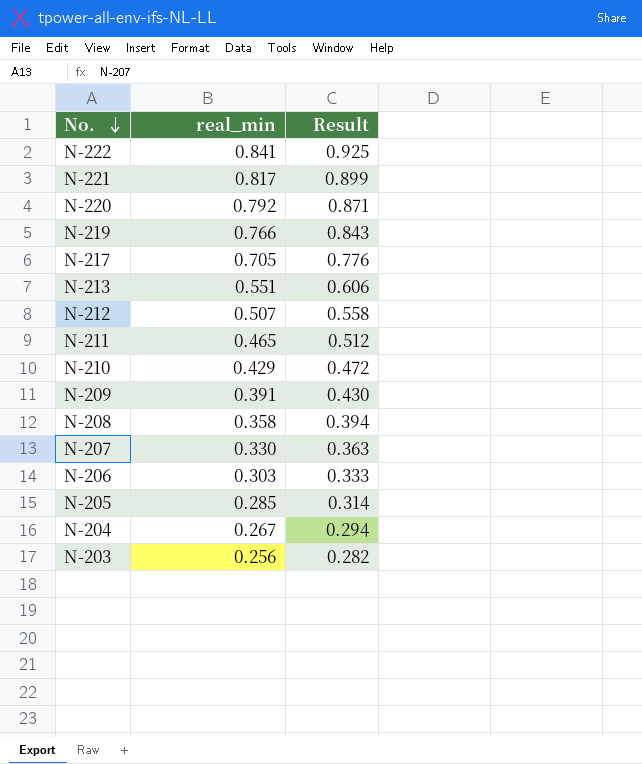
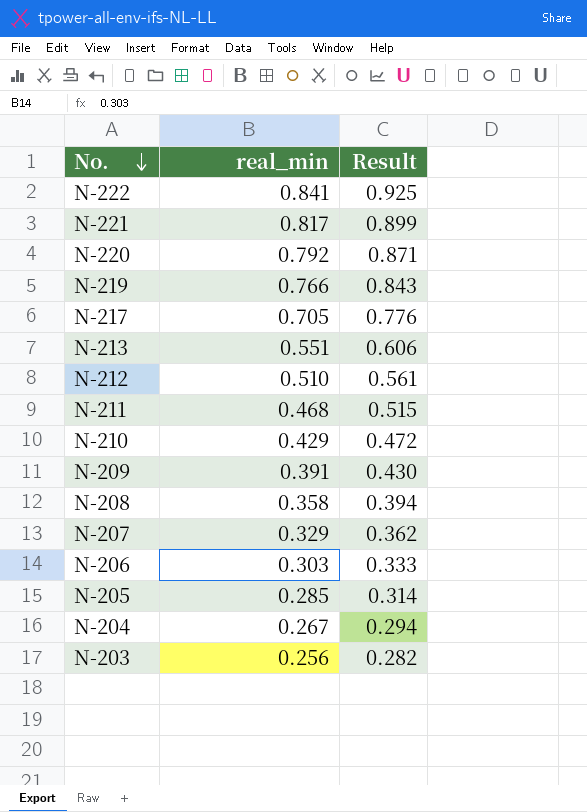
N-212 | real_min: 0.507 -> 0.510
N-212 | Result: 0.558 -> 0.561
N-211 | real_min: 0.465 -> 0.468
N-211 | Result: 0.512 -> 0.515
N-207 | real_min: 0.330 -> 0.329
N-207 | Result: 0.363 -> 0.362

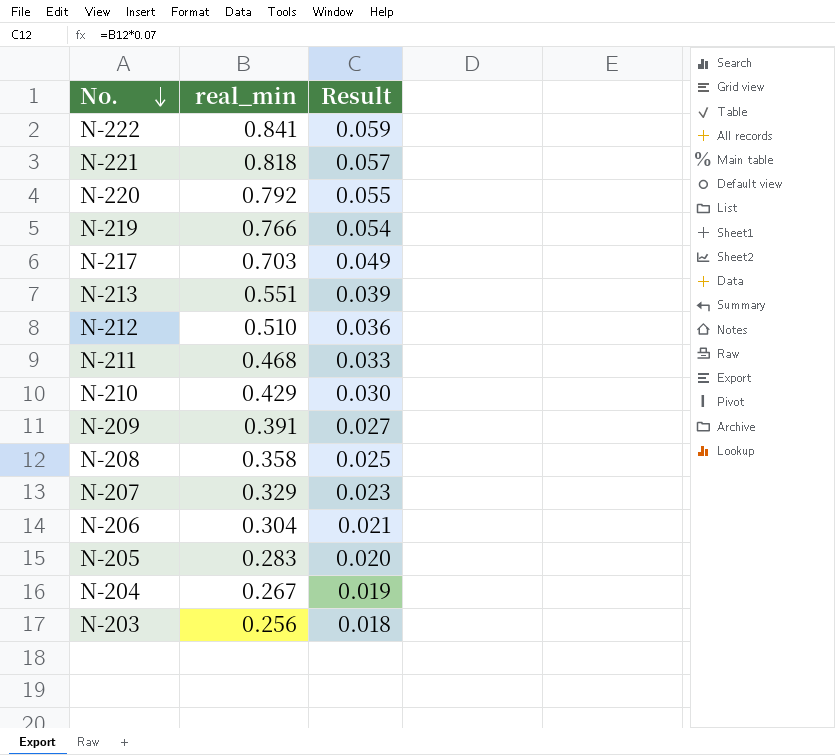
column Result | formula: [real_min] * 1.1 -> [real_min] * 0.07
N-221 | real_min: 0.817 -> 0.818
N-217 | real_min: 0.705 -> 0.703
N-206 | real_min: 0.303 -> 0.304
N-205 | real_min: 0.285 -> 0.283

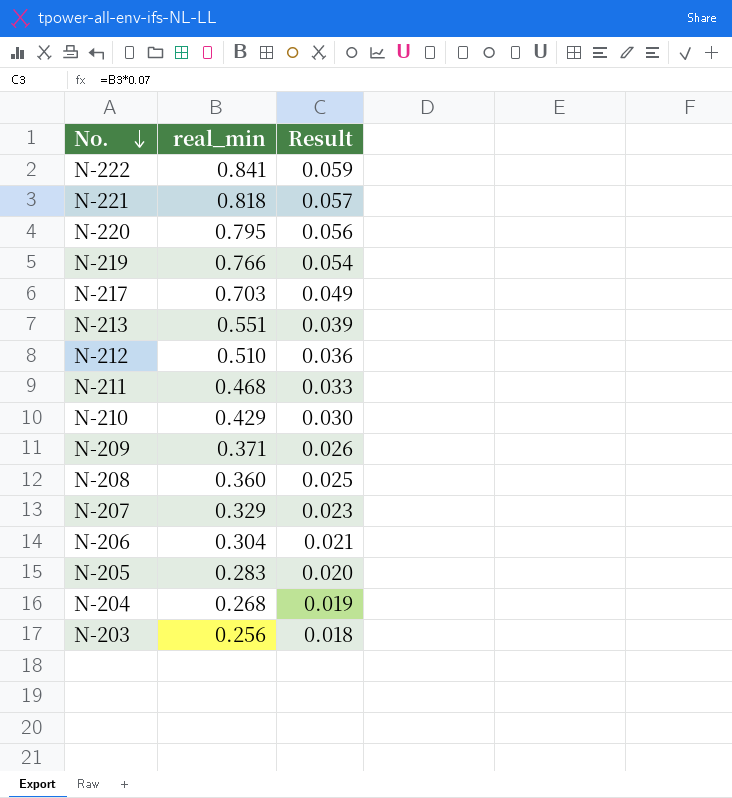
N-220 | real_min: 0.792 -> 0.795
N-220 | Result: 0.055 -> 0.056
N-209 | real_min: 0.391 -> 0.371
N-209 | Result: 0.027 -> 0.026
N-208 | real_min: 0.358 -> 0.360
N-204 | real_min: 0.267 -> 0.268

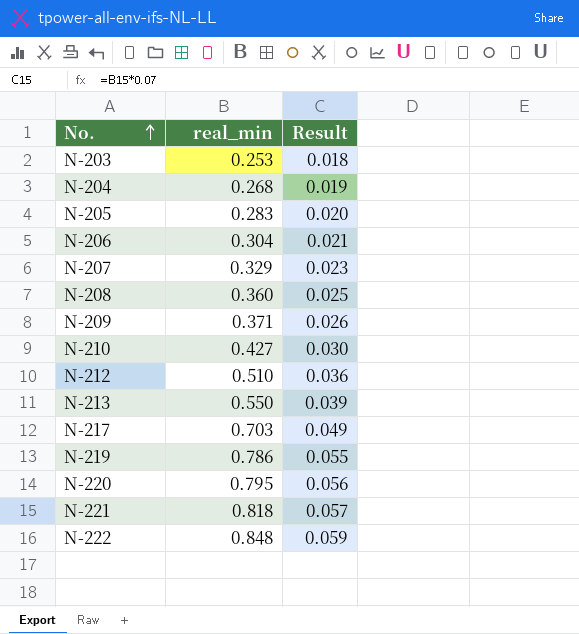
row order: No. descending -> No. ascending
row N-211: 0.468 | 0.033 -> none
N-203 | real_min: 0.256 -> 0.253
N-210 | real_min: 0.429 -> 0.427
N-213 | real_min: 0.551 -> 0.550
N-219 | real_min: 0.766 -> 0.786
N-219 | Result: 0.054 -> 0.055
N-222 | real_min: 0.841 -> 0.848

